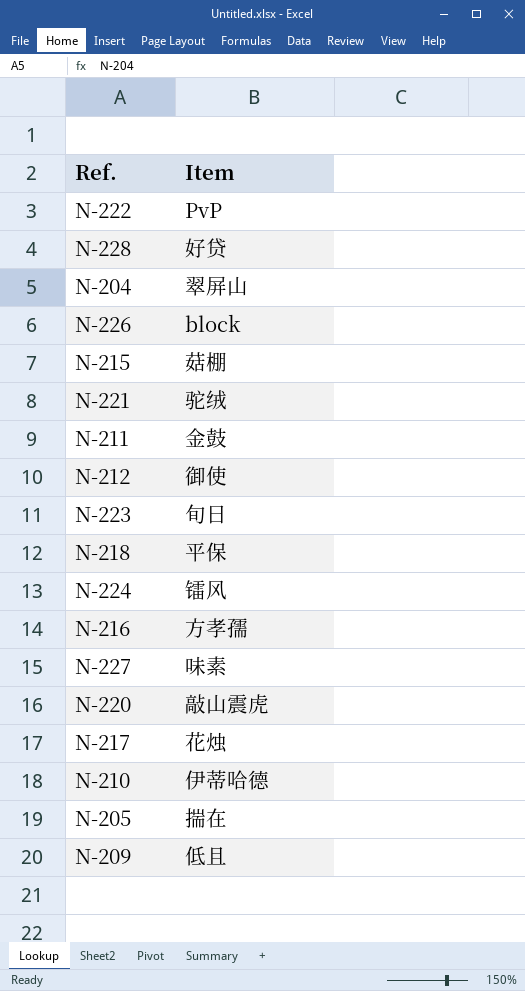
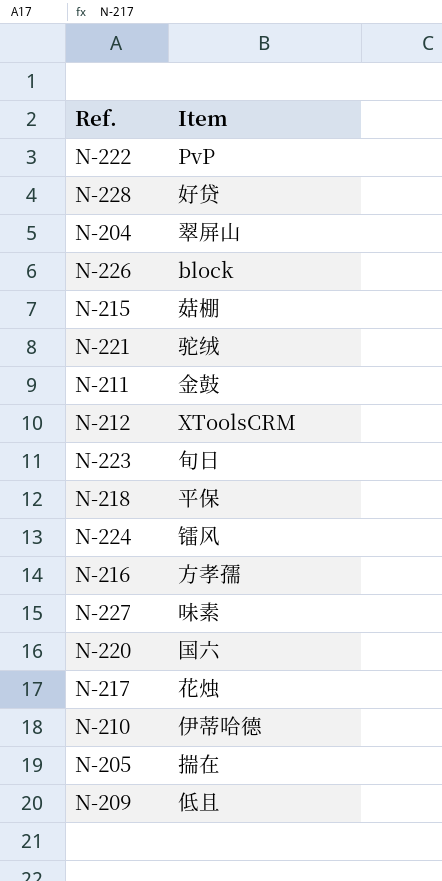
N-212 | Item: 御使 -> XToolsCRM
N-220 | Item: 敲山震虎 -> 国六

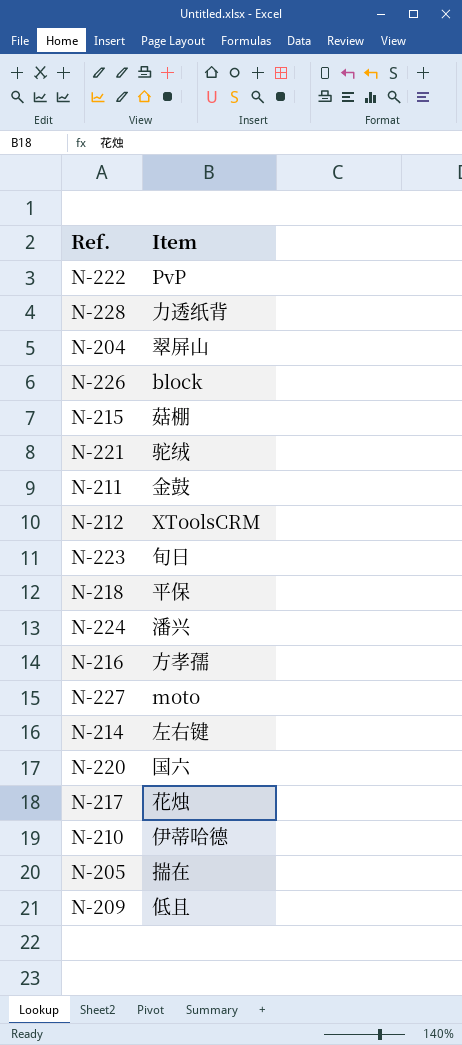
N-228 | Item: 好贷 -> 力透纸背
N-224 | Item: 镭风 -> 潘兴
N-227 | Item: 味素 -> moto
row N-214: none -> 左右键

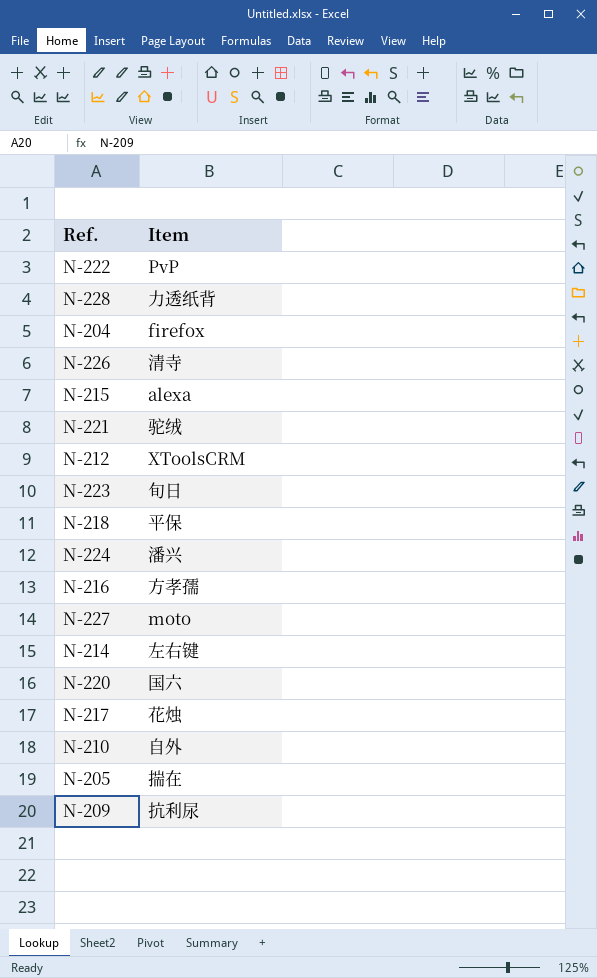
row N-211: 金鼓 -> none
N-204 | Item: 翠屏山 -> firefox
N-226 | Item: block -> 清寺
N-215 | Item: 菇棚 -> alexa
N-210 | Item: 伊蒂哈德 -> 自外
N-209 | Item: 低且 -> 抗利尿

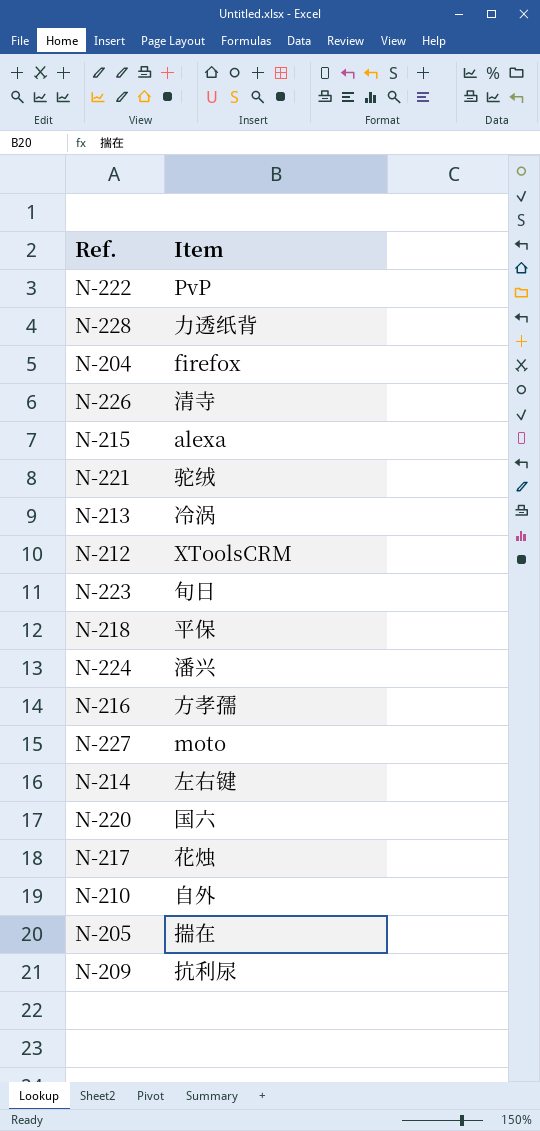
row N-213: none -> 冷涡

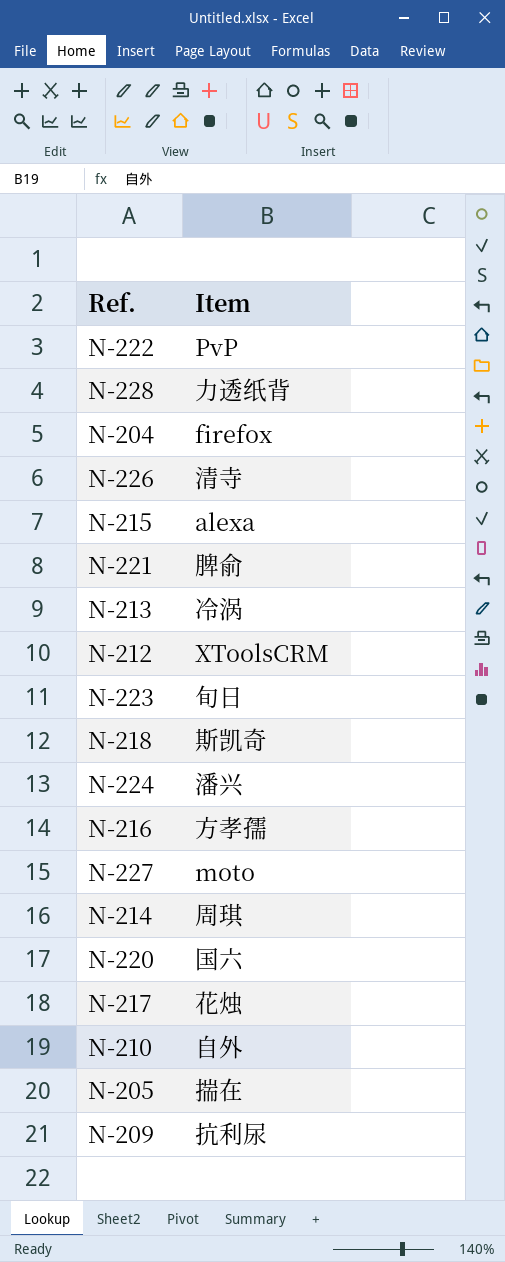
N-221 | Item: 驼绒 -> 脾俞
N-218 | Item: 平保 -> 斯凯奇
N-214 | Item: 左右键 -> 周琪

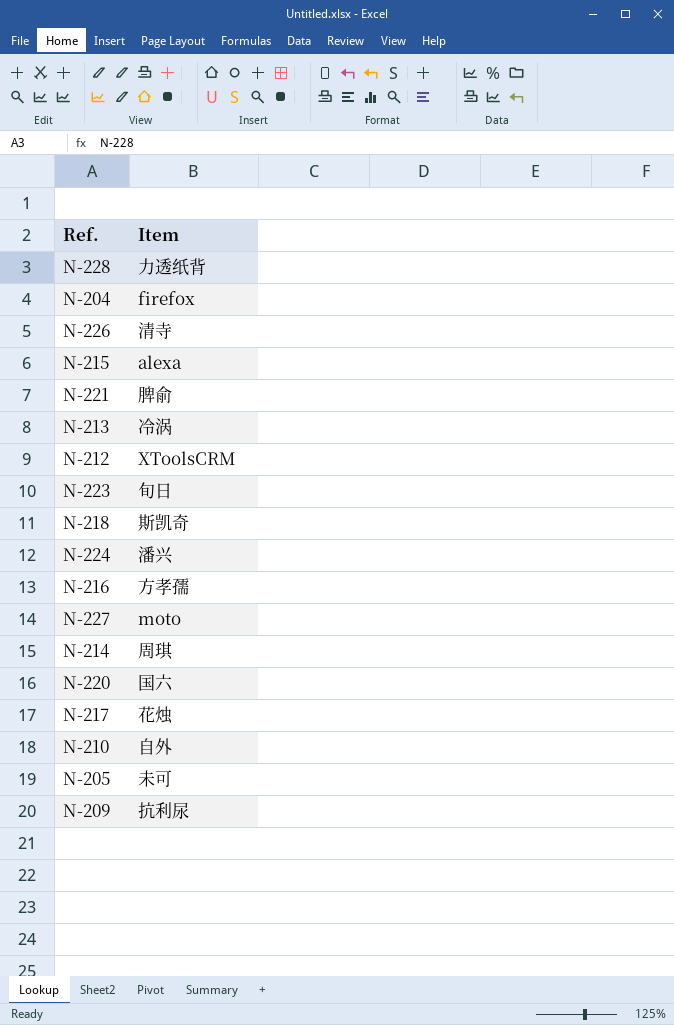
row N-222: PvP -> none
N-205 | Item: 揣在 -> 未可

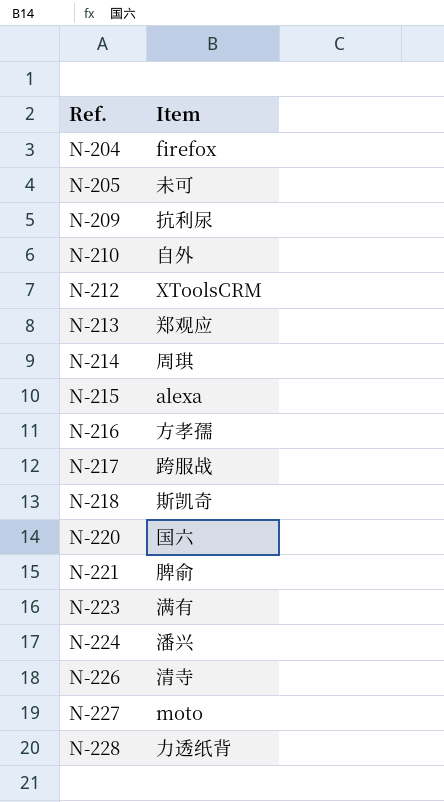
row order: none -> Ref. ascending
N-213 | Item: 冷涡 -> 郑观应
N-217 | Item: 花烛 -> 跨服战
N-223 | Item: 旬日 -> 满有

